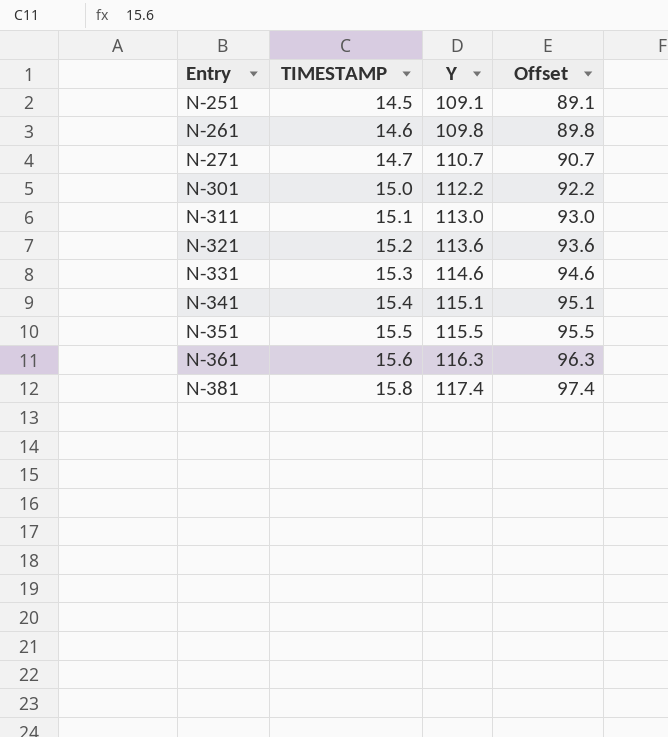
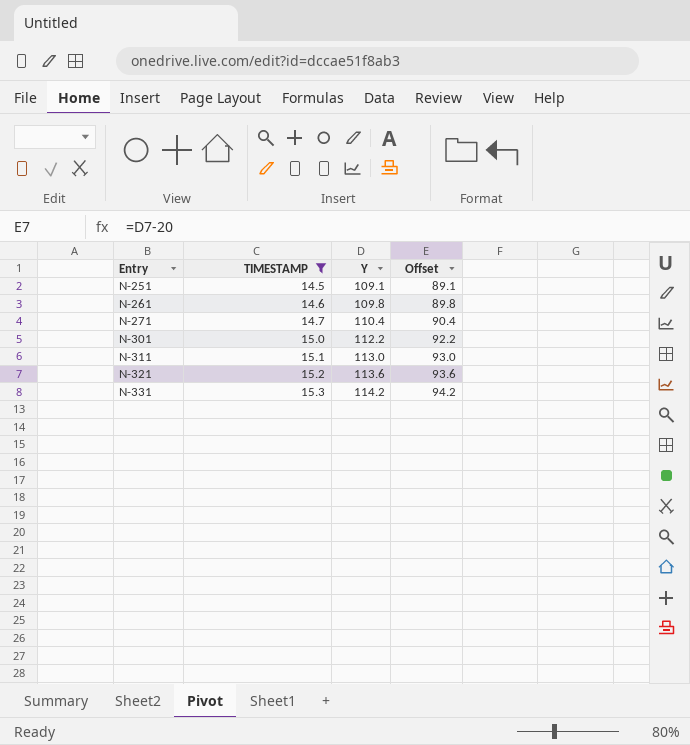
filter: none -> TIMESTAMP <= 15.3
N-271 | Y: 110.7 -> 110.4
N-271 | Offset: 90.7 -> 90.4
N-331 | Y: 114.6 -> 114.2
N-331 | Offset: 94.6 -> 94.2

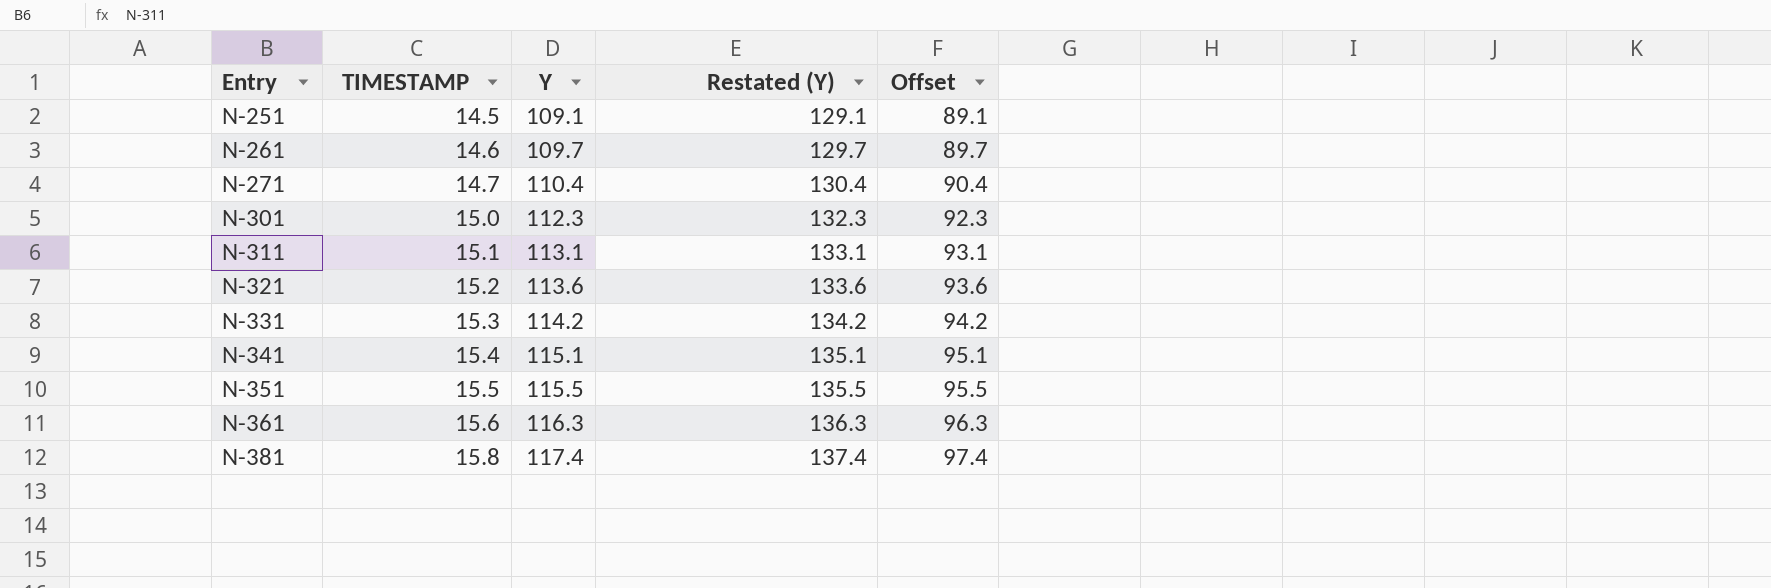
filter: TIMESTAMP <= 15.3 -> none
column Restated (Y) | formula: none -> [Y] + 20
N-261 | Y: 109.8 -> 109.7
N-261 | Offset: 89.8 -> 89.7
N-301 | Y: 112.2 -> 112.3
N-301 | Offset: 92.2 -> 92.3
N-311 | Y: 113.0 -> 113.1
N-311 | Offset: 93.0 -> 93.1

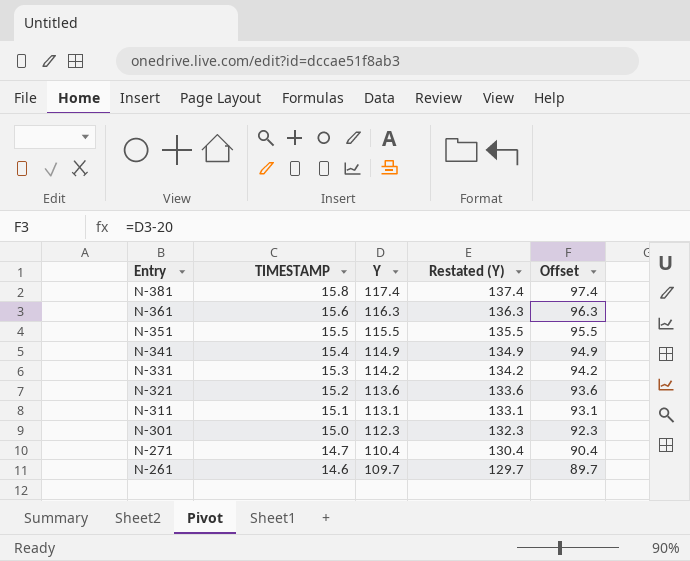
row order: Entry ascending -> Entry descending
row N-251: 14.5 | 109.1 | 129.1 | 89.1 -> none
N-341 | Y: 115.1 -> 114.9
N-341 | Restated (Y): 135.1 -> 134.9
N-341 | Offset: 95.1 -> 94.9

